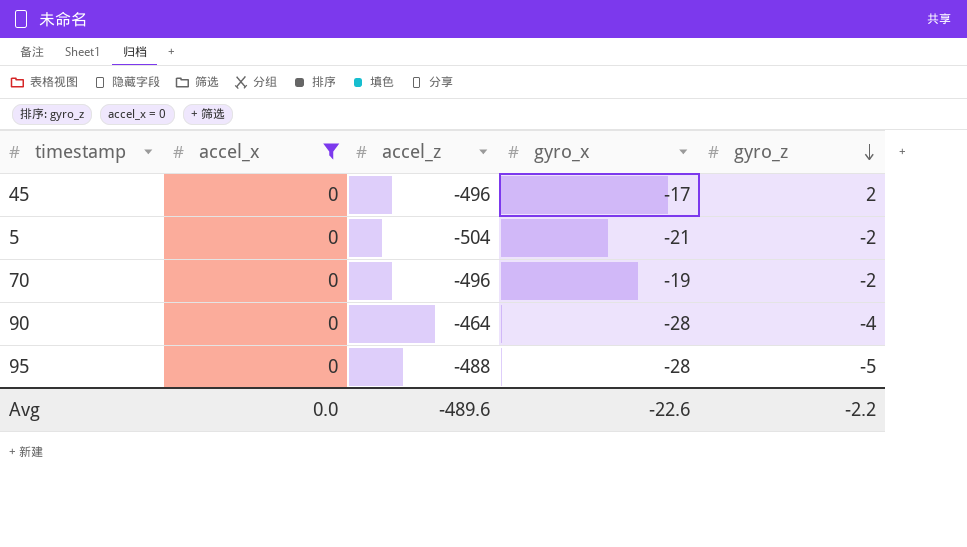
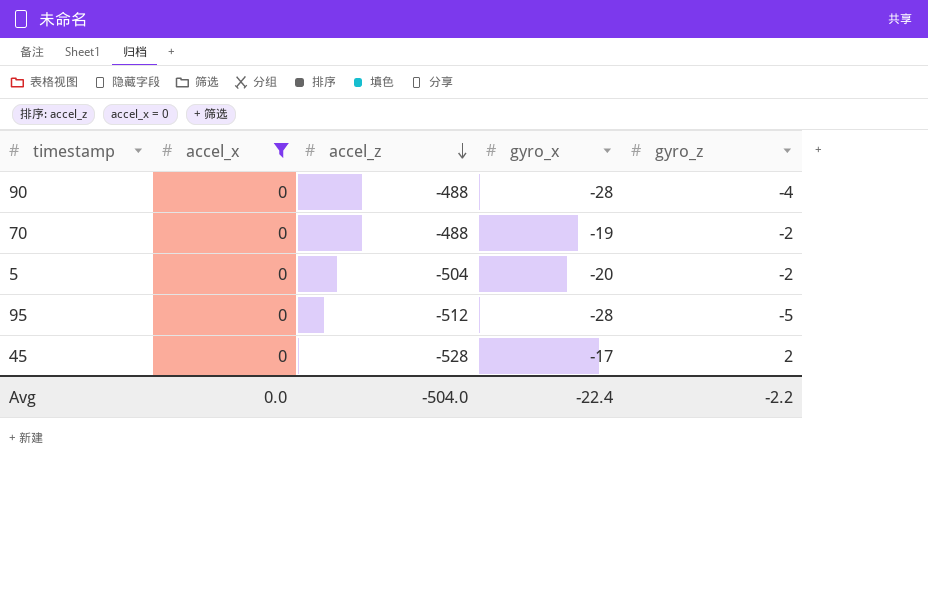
row order: gyro_z descending -> accel_z descending
90 | accel_z: -464 -> -488
70 | accel_z: -496 -> -488
5 | gyro_x: -21 -> -20
95 | accel_z: -488 -> -512
45 | accel_z: -496 -> -528
Avg | accel_z: -489.6 -> -504.0
Avg | gyro_x: -22.6 -> -22.4

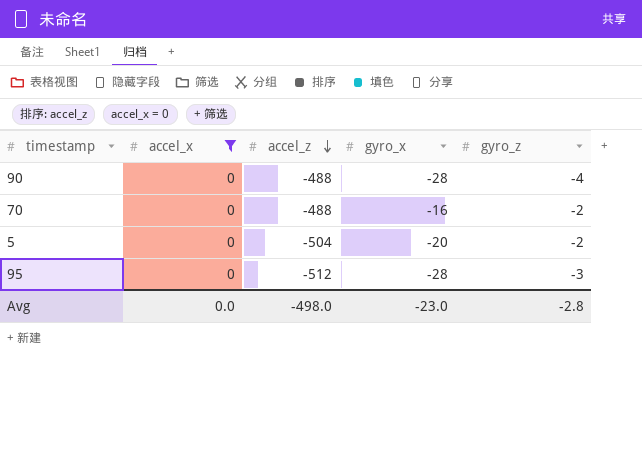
row 45: 0 | -528 | -17 | 2 -> none
70 | gyro_x: -19 -> -16
95 | gyro_z: -5 -> -3
Avg | accel_z: -504.0 -> -498.0
Avg | gyro_x: -22.4 -> -23.0
Avg | gyro_z: -2.2 -> -2.8

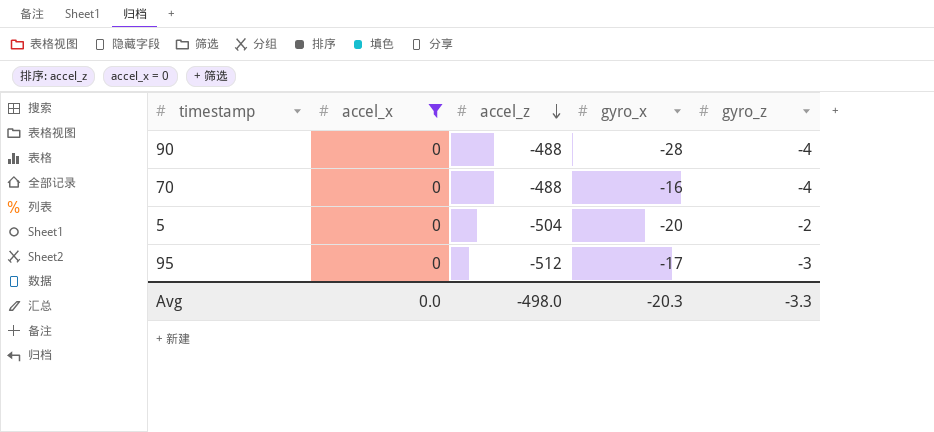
70 | gyro_z: -2 -> -4
95 | gyro_x: -28 -> -17
Avg | gyro_x: -23.0 -> -20.3
Avg | gyro_z: -2.8 -> -3.3

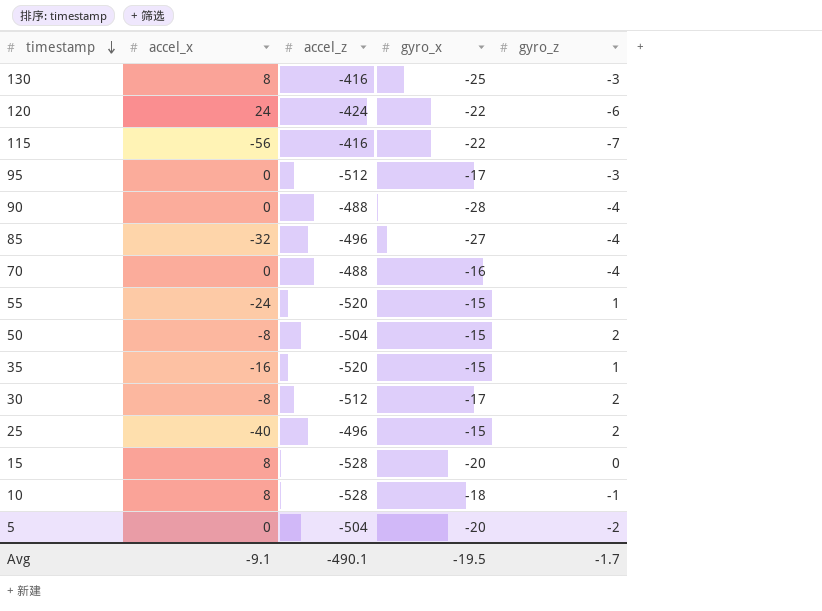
filter: accel_x = 0 -> none
row order: accel_z descending -> timestamp descending
Avg | accel_x: 0.0 -> -9.1
Avg | accel_z: -498.0 -> -490.1
Avg | gyro_x: -20.3 -> -19.5
Avg | gyro_z: -3.3 -> -1.7

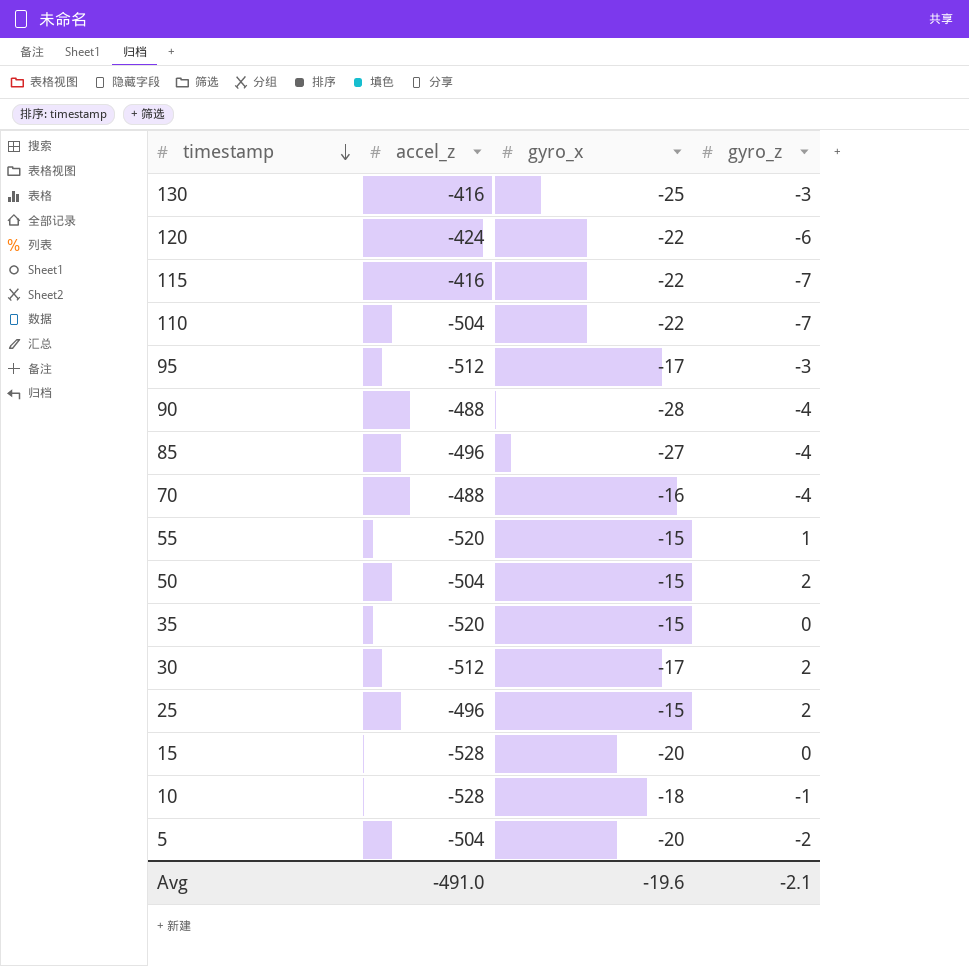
column accel_x | position: 2 -> none
row 110: none -> -504 | -22 | -7
35 | gyro_z: 1 -> 0
Avg | accel_z: -490.1 -> -491.0
Avg | gyro_x: -19.5 -> -19.6
Avg | gyro_z: -1.7 -> -2.1

